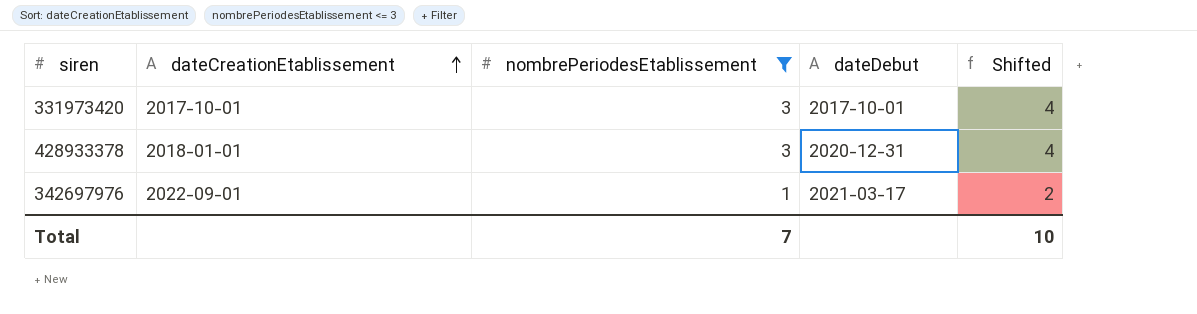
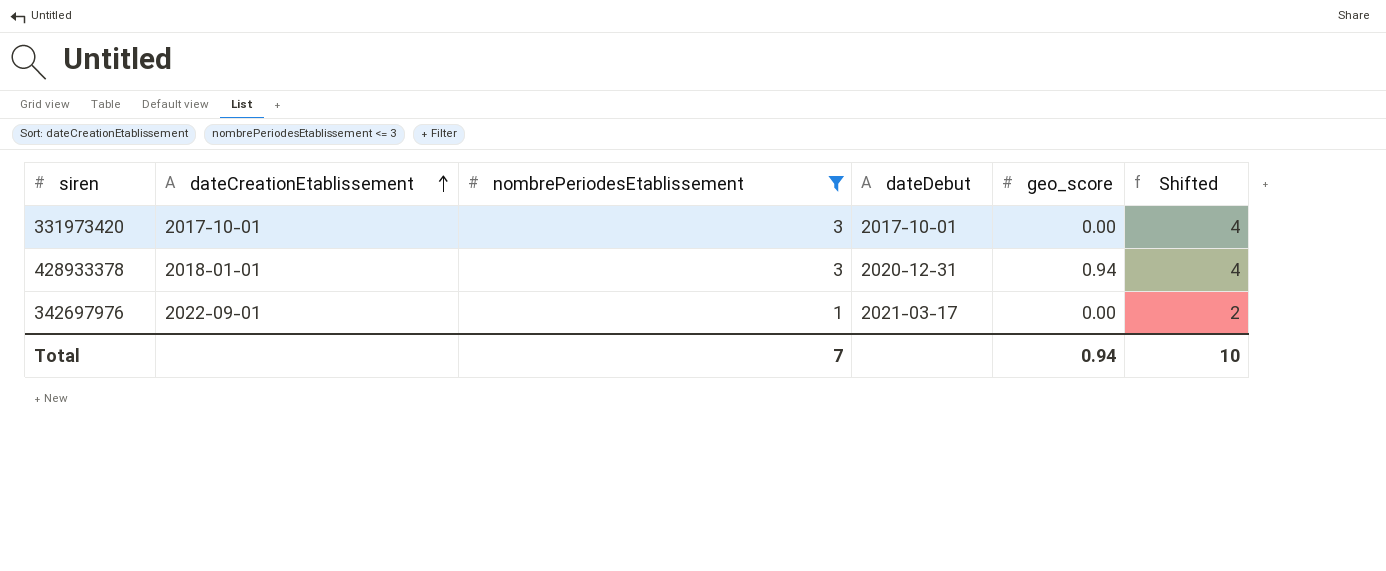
column geo_score | position: none -> 5

